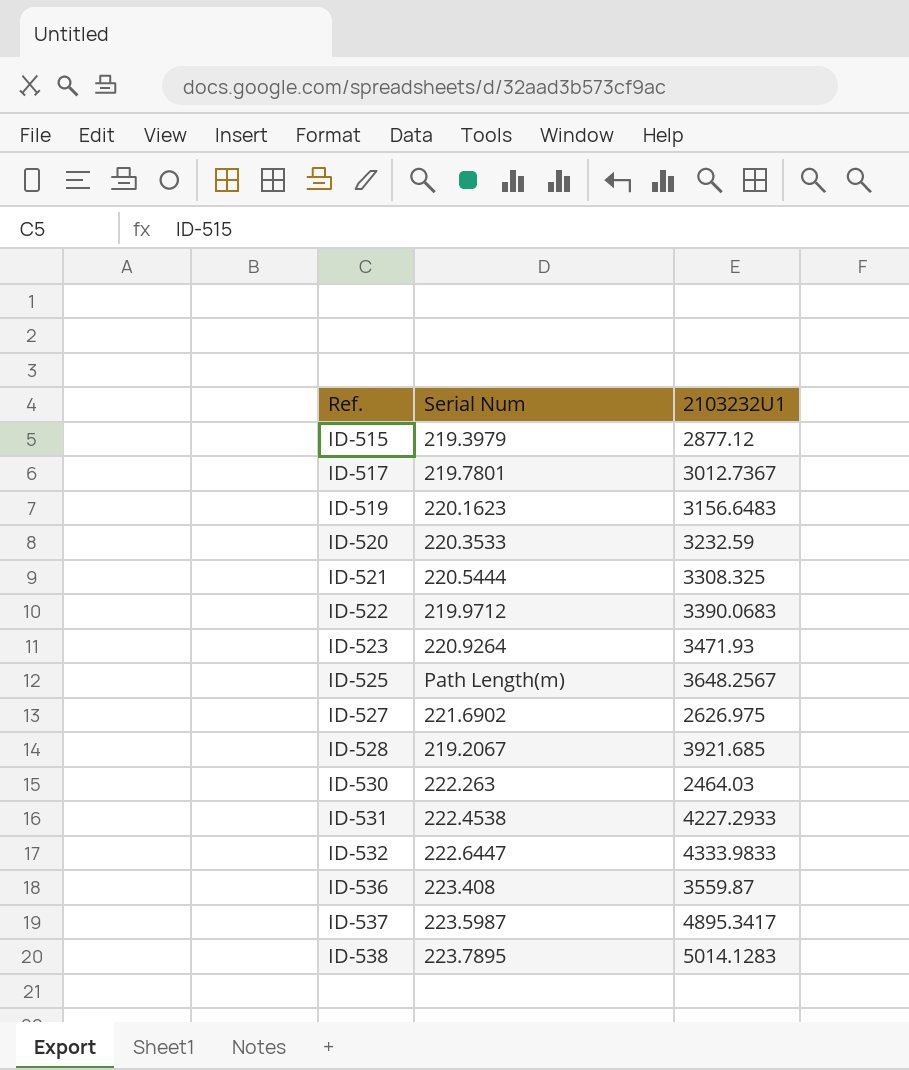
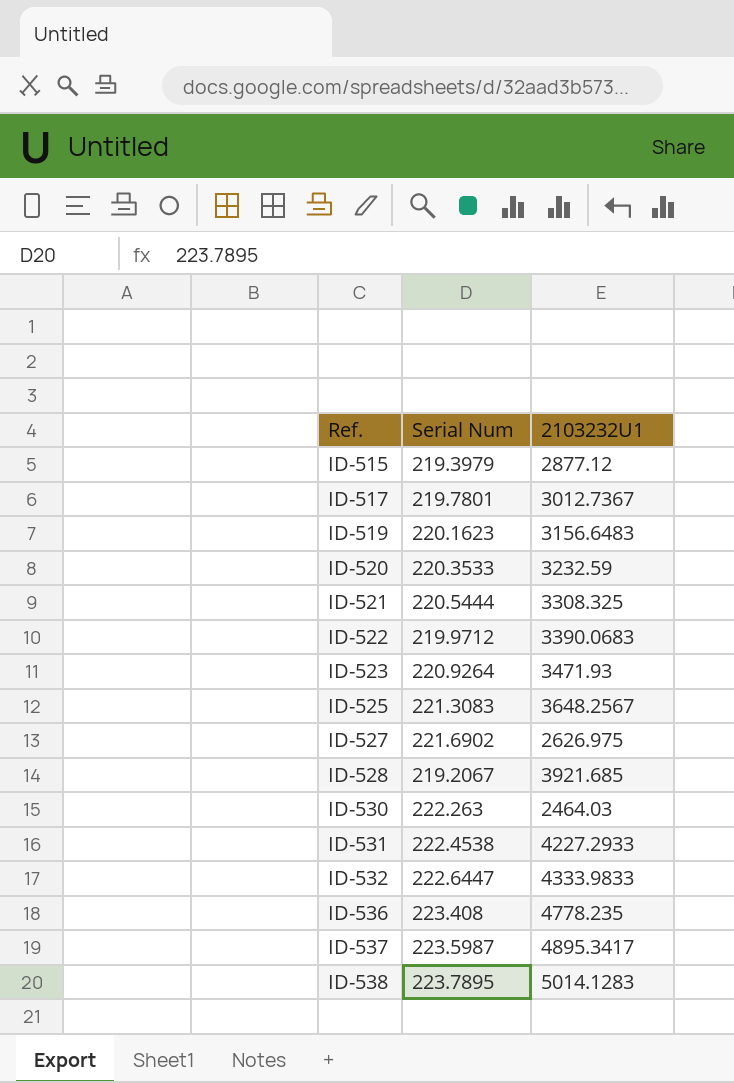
ID-525 | Serial Num: Path Length(m) -> 221.3083
ID-536 | 2103232U1: 3559.87 -> 4778.235

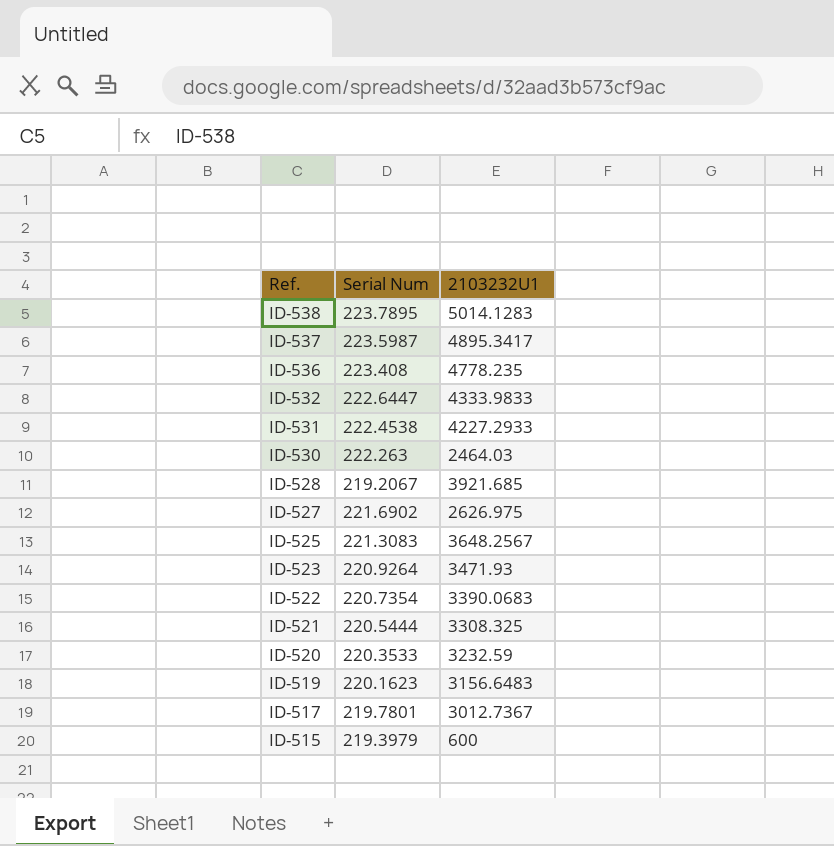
row order: Ref. ascending -> Ref. descending
ID-522 | Serial Num: 219.9712 -> 220.7354
ID-515 | 2103232U1: 2877.12 -> 600

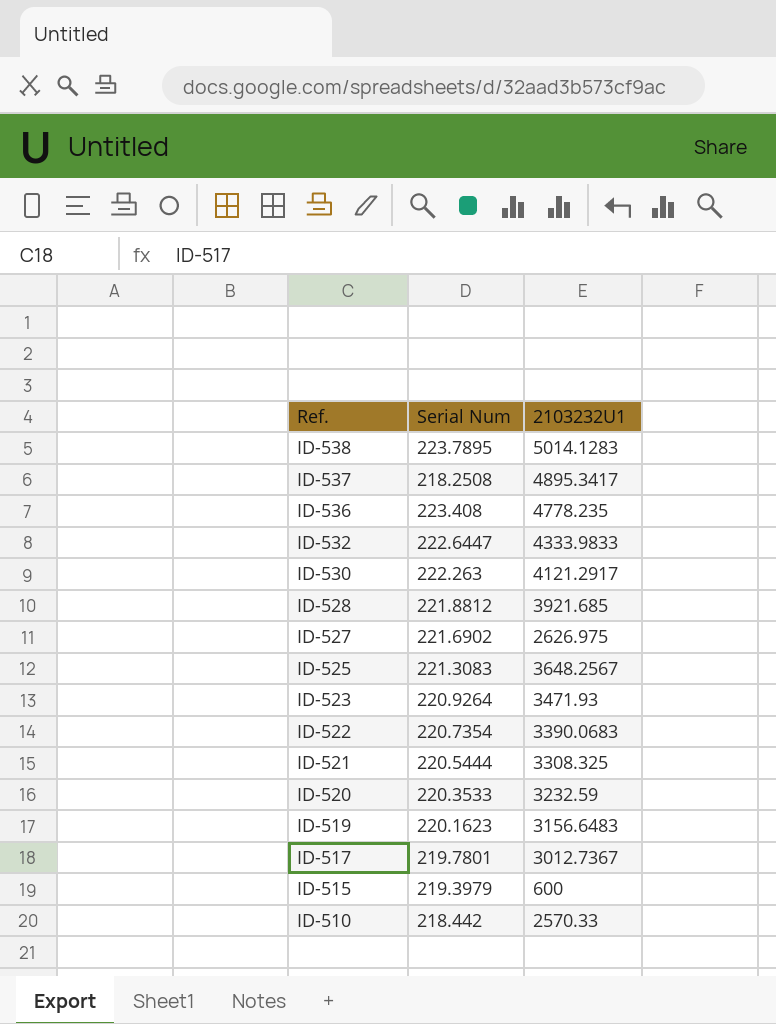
row ID-531: 222.4538 | 4227.2933 -> none
ID-537 | Serial Num: 223.5987 -> 218.2508
ID-530 | 2103232U1: 2464.03 -> 4121.2917
ID-528 | Serial Num: 219.2067 -> 221.8812
row ID-510: none -> 218.442 | 2570.33

